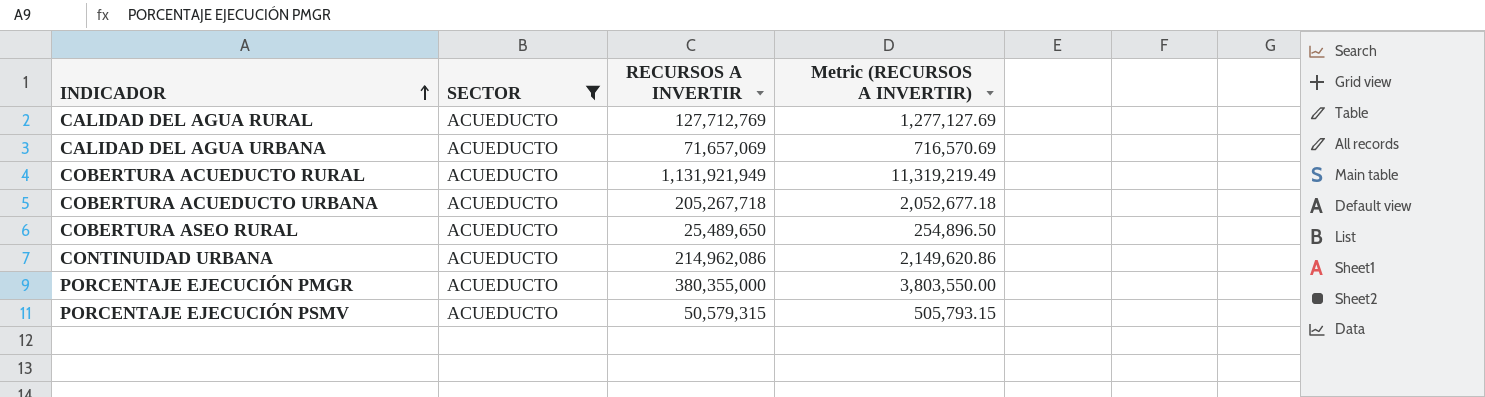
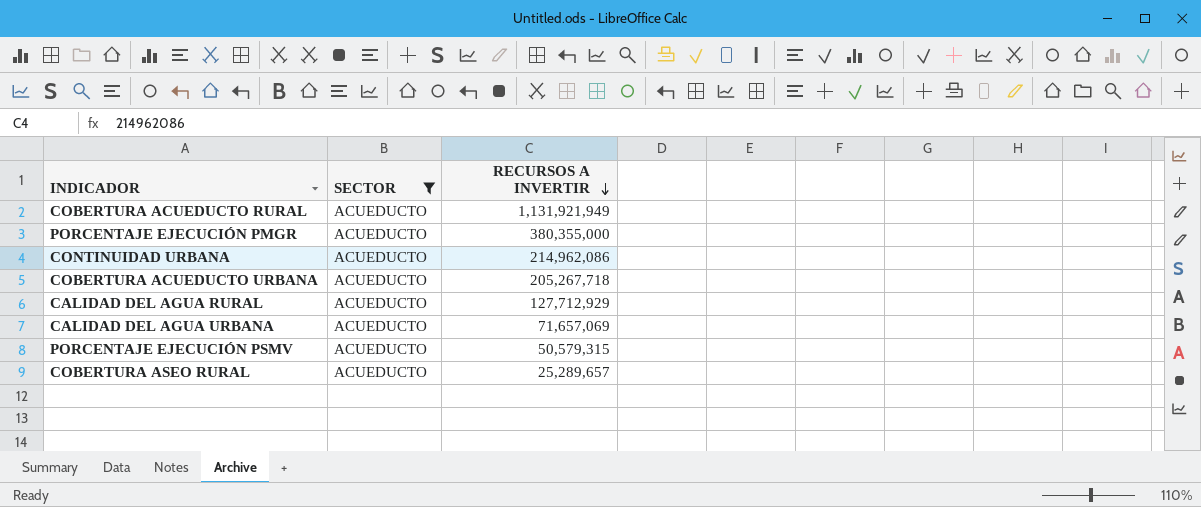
row order: INDICADOR ascending -> RECURSOS A INVERTIR descending
column Metric (RECURSOS A INVERTIR) | formula: [RECURSOS A INVERTIR] * 0.01 -> none
CALIDAD DEL AGUA RURAL | RECURSOS A INVERTIR: 127,712,769 -> 127,712,929
COBERTURA ASEO RURAL | RECURSOS A INVERTIR: 25,489,650 -> 25,289,657

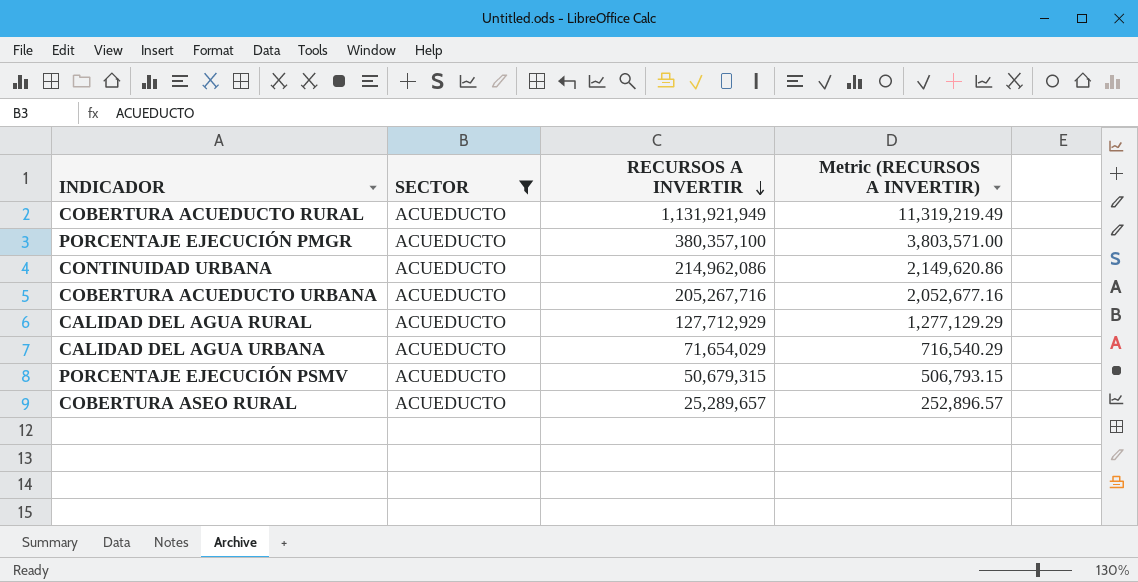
column Metric (RECURSOS A INVERTIR) | formula: none -> [RECURSOS A INVERTIR] * 0.01
PORCENTAJE EJECUCIÓN PMGR | RECURSOS A INVERTIR: 380,355,000 -> 380,357,100
COBERTURA ACUEDUCTO URBANA | RECURSOS A INVERTIR: 205,267,718 -> 205,267,716
CALIDAD DEL AGUA URBANA | RECURSOS A INVERTIR: 71,657,069 -> 71,654,029
PORCENTAJE EJECUCIÓN PSMV | RECURSOS A INVERTIR: 50,579,315 -> 50,679,315

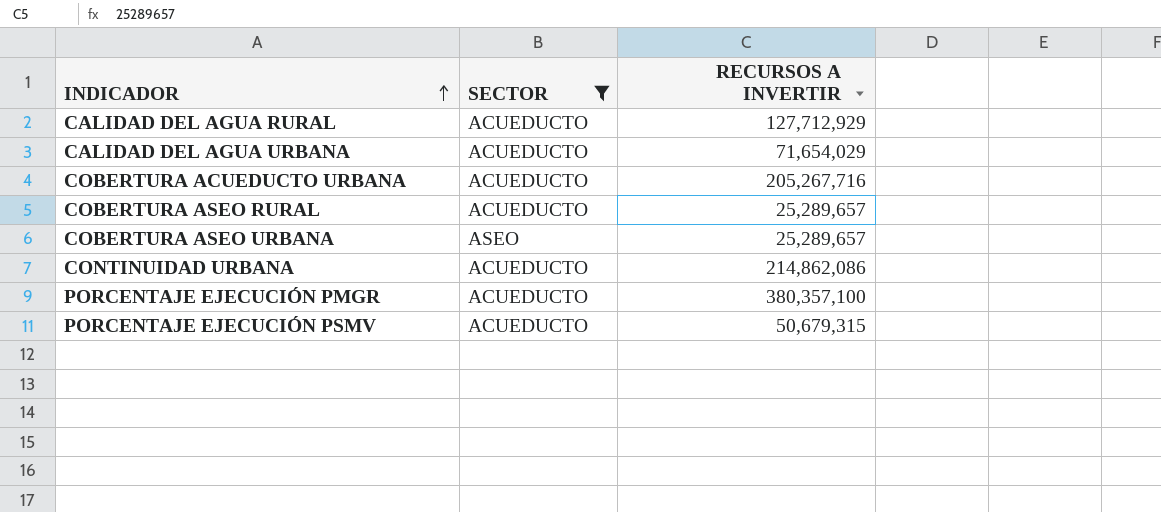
row order: RECURSOS A INVERTIR descending -> INDICADOR ascending
column Metric (RECURSOS A INVERTIR) | formula: [RECURSOS A INVERTIR] * 0.01 -> none
row COBERTURA ACUEDUCTO RURAL: ACUEDUCTO | 1,131,921,949 | 11,319,219.49 -> none
row COBERTURA ASEO URBANA: none -> ASEO | 25,289,657
CONTINUIDAD URBANA | RECURSOS A INVERTIR: 214,962,086 -> 214,862,086

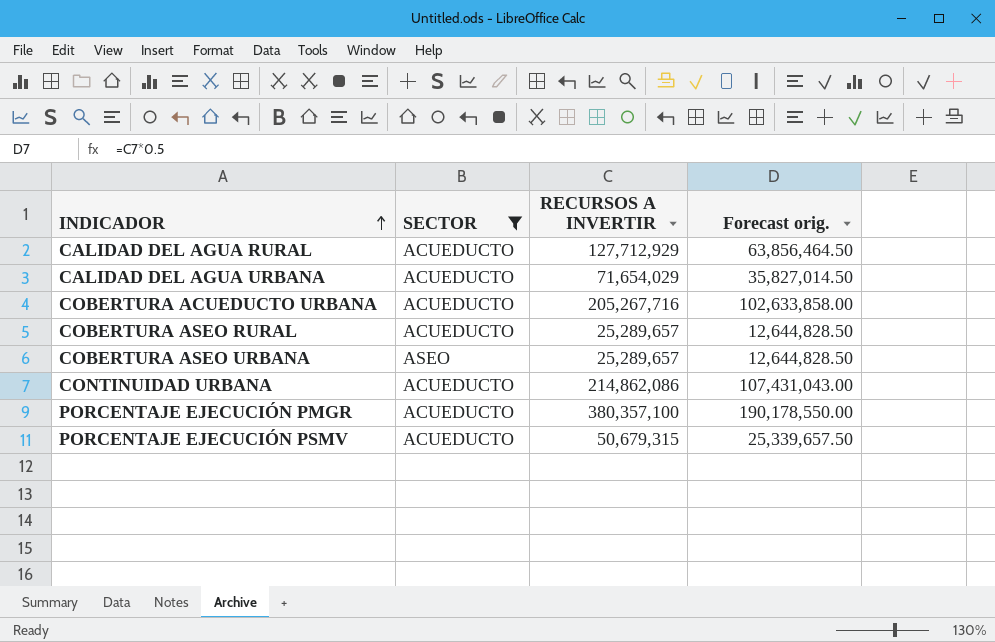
column Forecast orig. | formula: none -> [RECURSOS A INVERTIR] * 0.5

